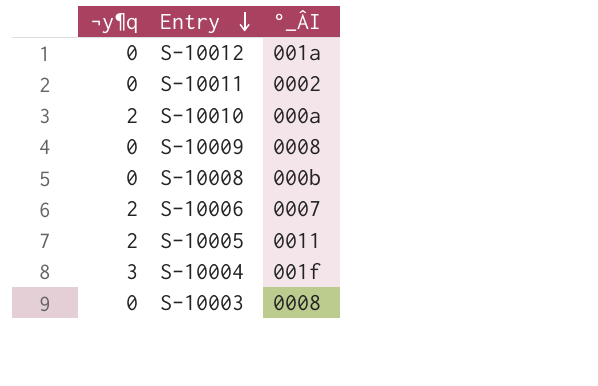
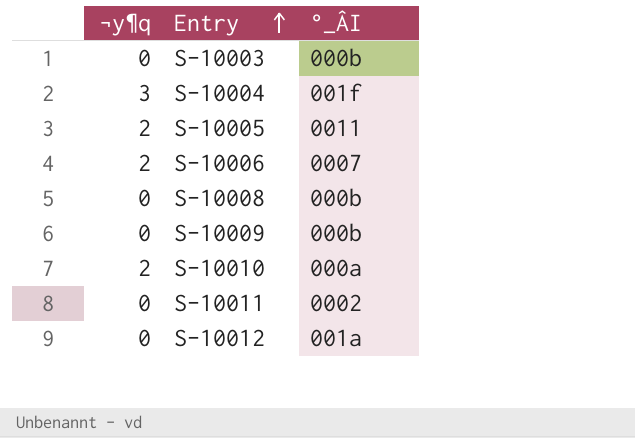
row order: Entry descending -> Entry ascending
S-10003 | °_ÂI: 0008 -> 000b
S-10009 | °_ÂI: 0008 -> 000b

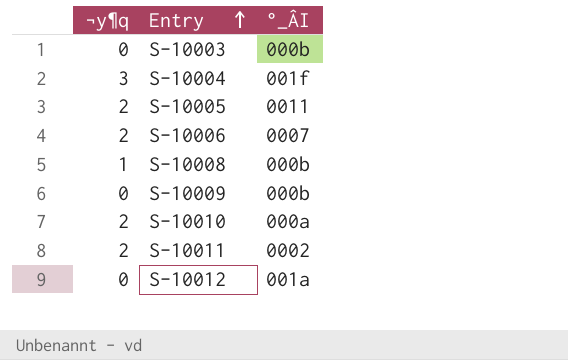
S-10008 | ¬y¶q: 0 -> 1
S-10011 | ¬y¶q: 0 -> 2

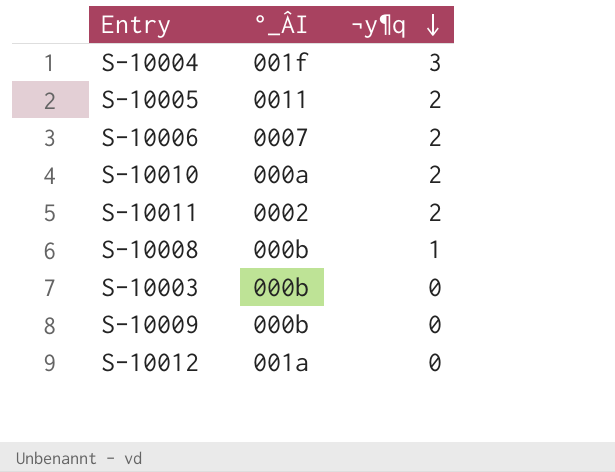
row order: Entry ascending -> ¬y¶q descending
column ¬y¶q | position: 1 -> 3

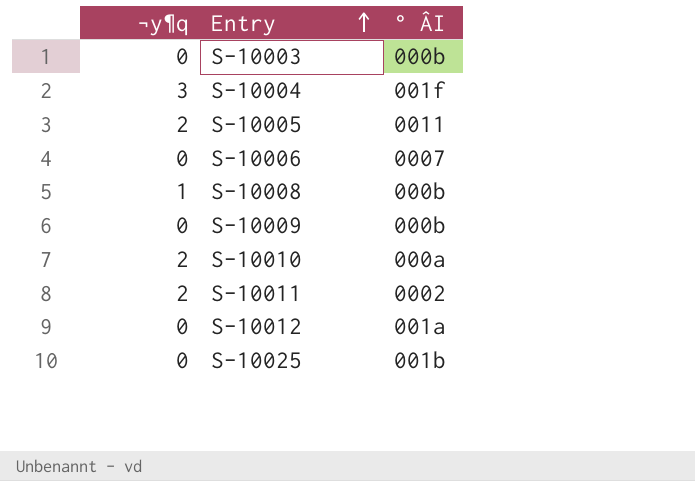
row order: ¬y¶q descending -> Entry ascending
column ¬y¶q | position: 3 -> 1
column name: °_ÂI -> ° ÂI
S-10006 | ¬y¶q: 2 -> 0
row S-10025: none -> 0 | 001b

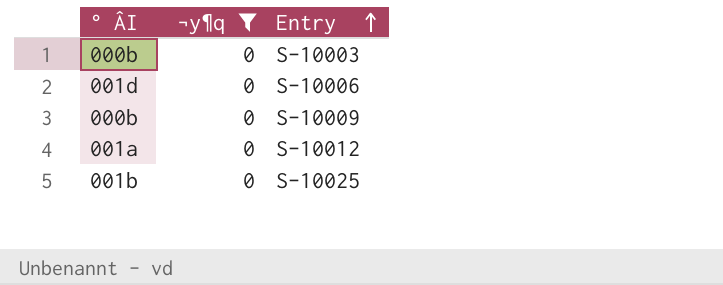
filter: none -> ¬y¶q = 0
column ° ÂI | position: 3 -> 1
S-10006 | ° ÂI: 0007 -> 001d

